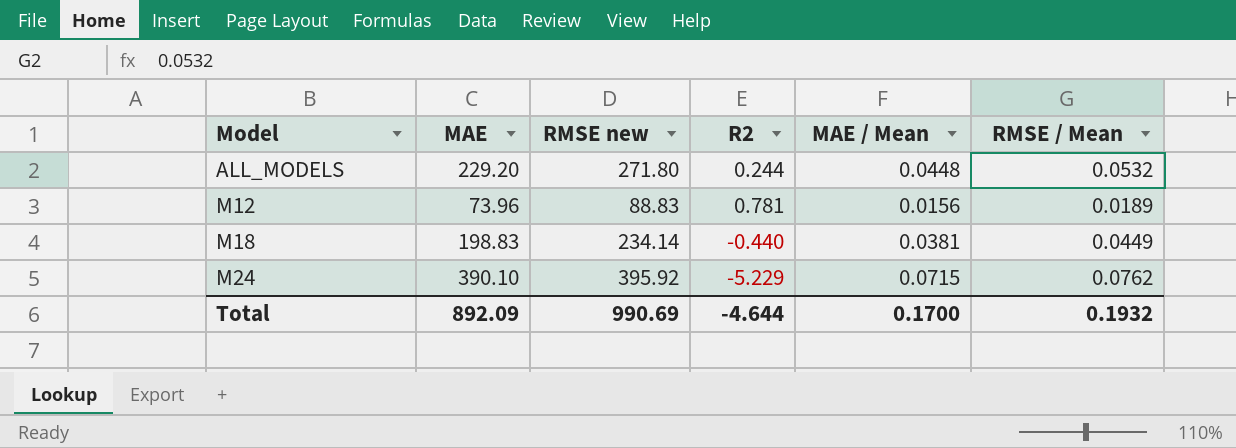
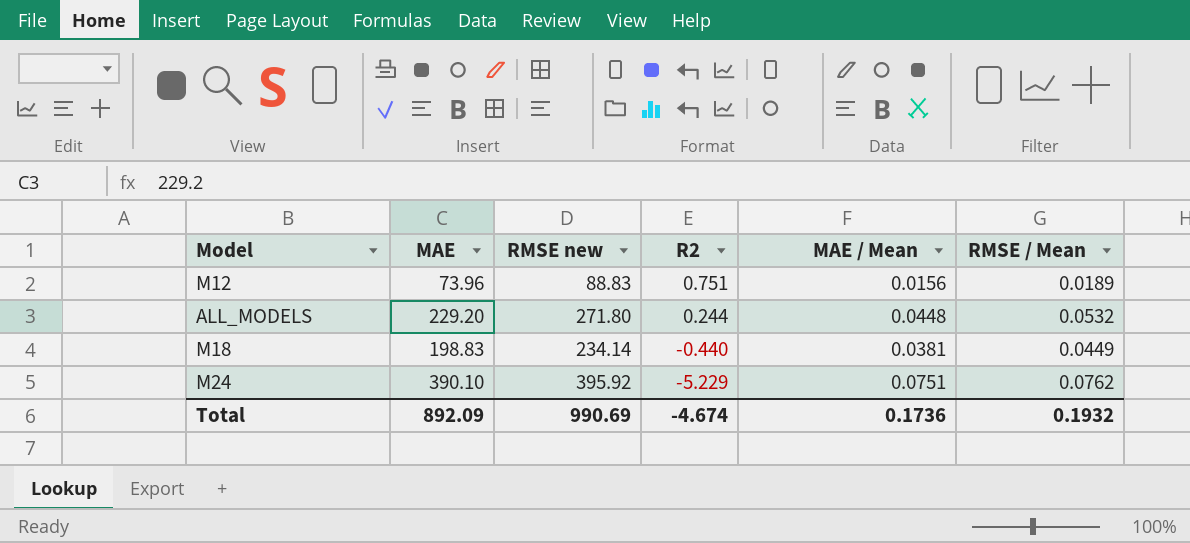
row order: Model ascending -> R2 descending
M12 | R2: 0.781 -> 0.751
M24 | MAE / Mean: 0.0715 -> 0.0751
Total | R2: -4.644 -> -4.674
Total | MAE / Mean: 0.1700 -> 0.1736

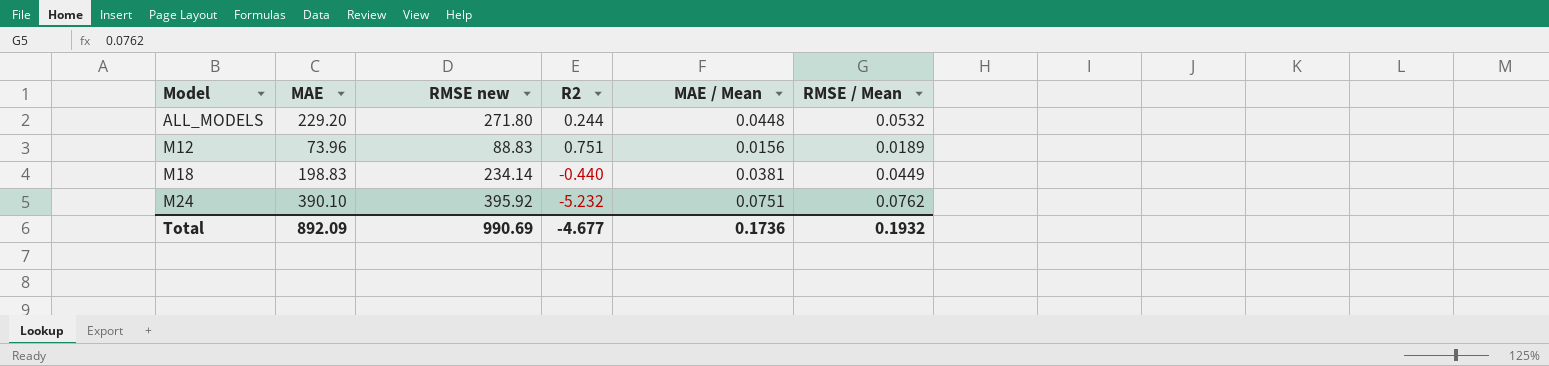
row order: R2 descending -> Model ascending
M24 | R2: -5.229 -> -5.232
Total | R2: -4.674 -> -4.677

